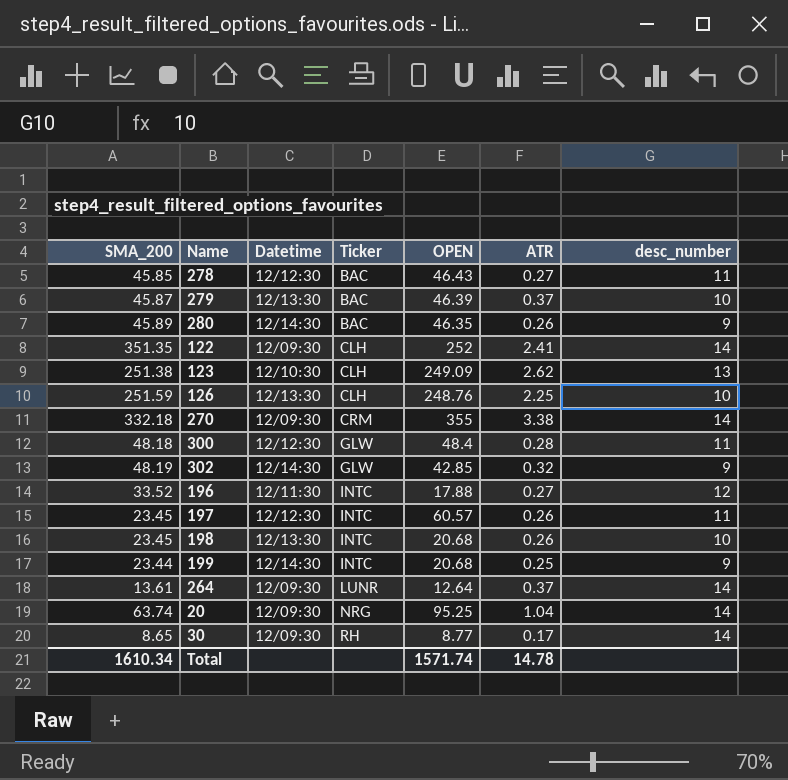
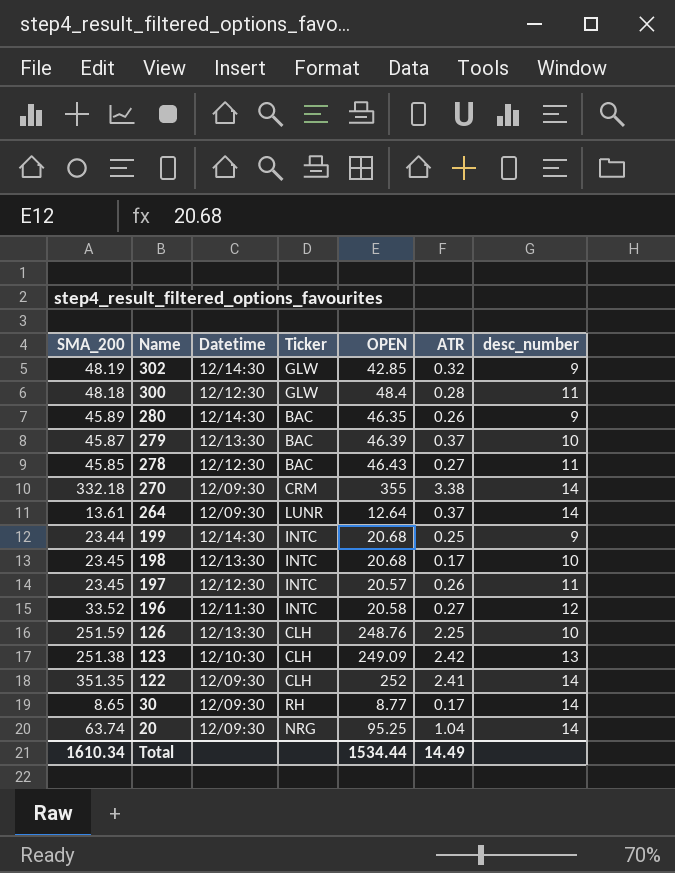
row order: Ticker ascending -> Name descending
198 | ATR: 0.26 -> 0.17
197 | OPEN: 60.57 -> 20.57
196 | OPEN: 17.88 -> 20.58
123 | ATR: 2.62 -> 2.42
Total | OPEN: 1571.74 -> 1534.44
Total | ATR: 14.78 -> 14.49

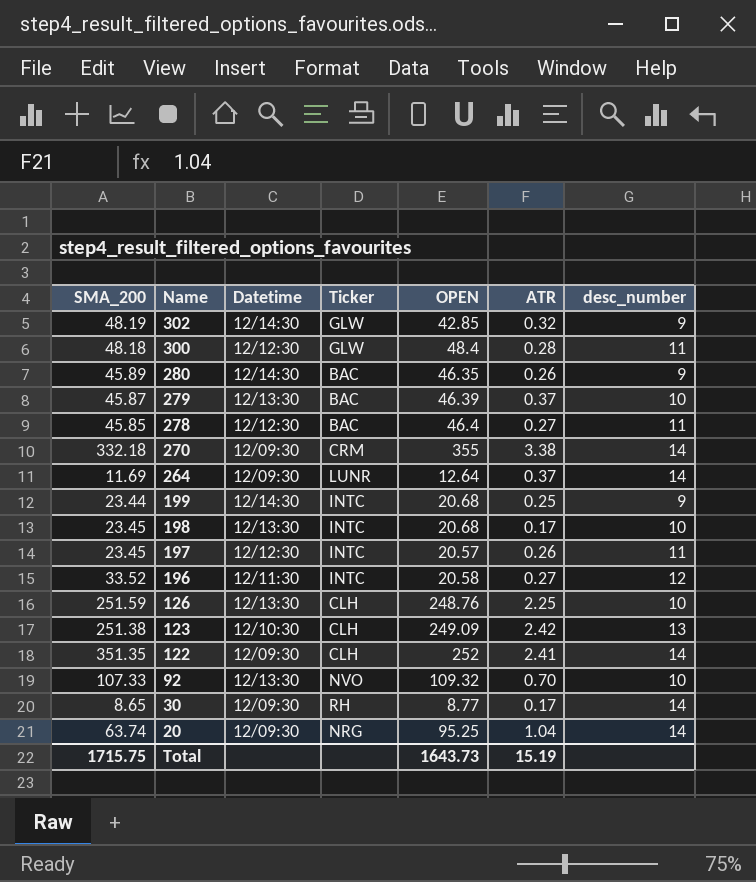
278 | OPEN: 46.43 -> 46.4
264 | SMA_200: 13.61 -> 11.69
row 92: none -> 107.33 | 12/13:30 | NVO | 109.32 | 0.70 | 10
Total | SMA_200: 1610.34 -> 1715.75
Total | OPEN: 1534.44 -> 1643.73
Total | ATR: 14.49 -> 15.19

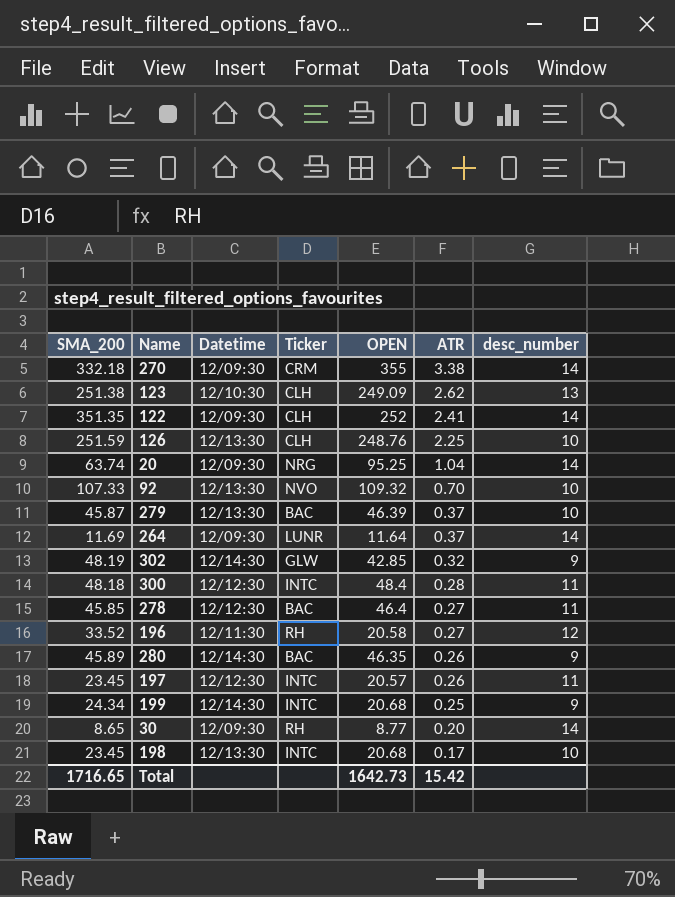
row order: Name descending -> ATR descending
123 | ATR: 2.42 -> 2.62
264 | OPEN: 12.64 -> 11.64
300 | Ticker: GLW -> INTC
196 | Ticker: INTC -> RH
199 | SMA_200: 23.44 -> 24.34
30 | ATR: 0.17 -> 0.20
Total | SMA_200: 1715.75 -> 1716.65
Total | OPEN: 1643.73 -> 1642.73
Total | ATR: 15.19 -> 15.42

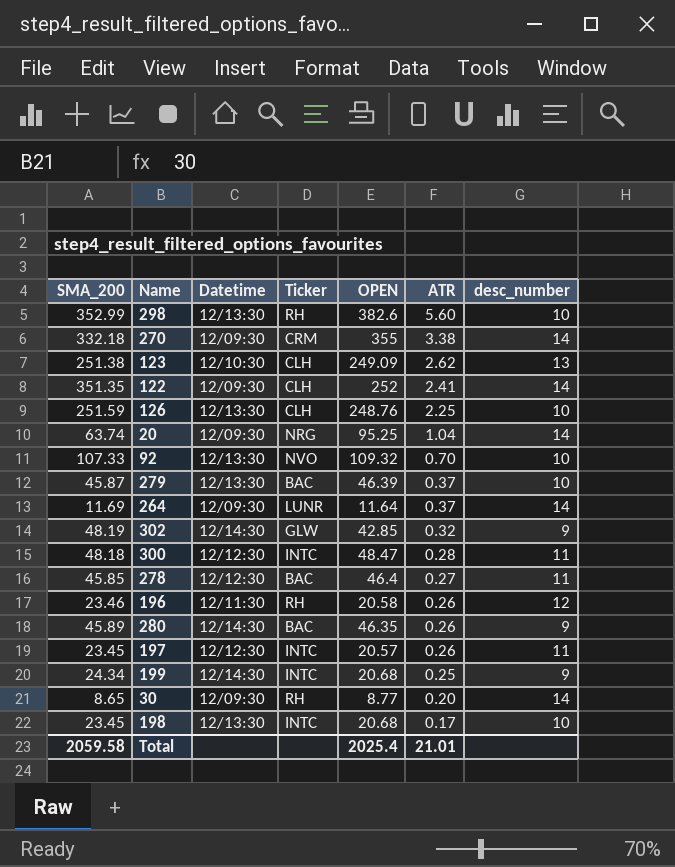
row 298: none -> 352.99 | 12/13:30 | RH | 382.6 | 5.60 | 10
300 | OPEN: 48.4 -> 48.47
196 | SMA_200: 33.52 -> 23.46
196 | ATR: 0.27 -> 0.26
Total | SMA_200: 1716.65 -> 2059.58
Total | OPEN: 1642.73 -> 2025.4
Total | ATR: 15.42 -> 21.01

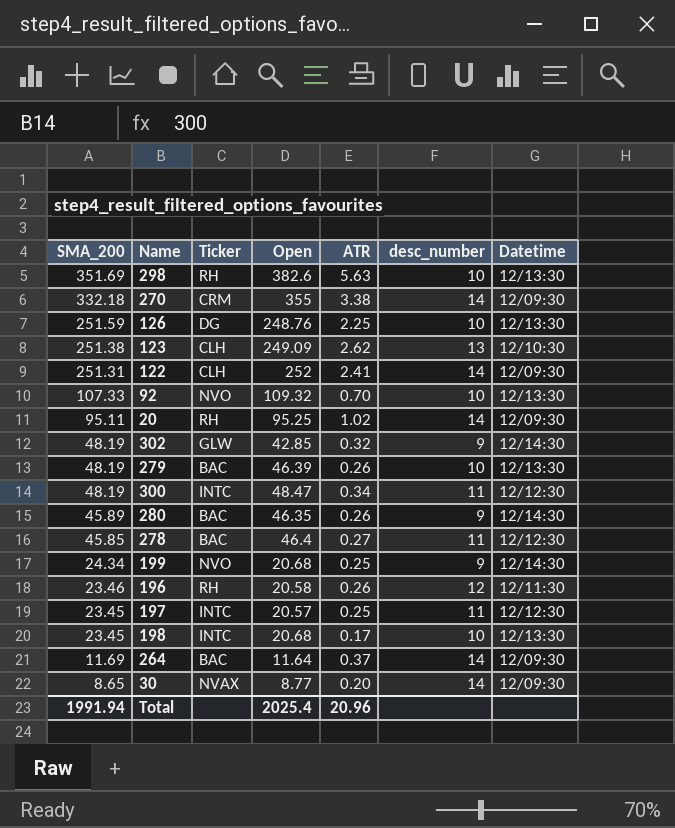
row order: ATR descending -> SMA_200 descending
column name: OPEN -> Open
column Datetime | position: 3 -> 7
298 | SMA_200: 352.99 -> 351.69
298 | ATR: 5.60 -> 5.63
126 | Ticker: CLH -> DG
122 | SMA_200: 351.35 -> 251.31
20 | SMA_200: 63.74 -> 95.11
20 | Ticker: NRG -> RH
20 | ATR: 1.04 -> 1.02
279 | SMA_200: 45.87 -> 48.19
279 | ATR: 0.37 -> 0.26
300 | SMA_200: 48.18 -> 48.19
300 | ATR: 0.28 -> 0.34
199 | Ticker: INTC -> NVO
197 | ATR: 0.26 -> 0.25
264 | Ticker: LUNR -> BAC
30 | Ticker: RH -> NVAX
Total | SMA_200: 2059.58 -> 1991.94
Total | ATR: 21.01 -> 20.96

